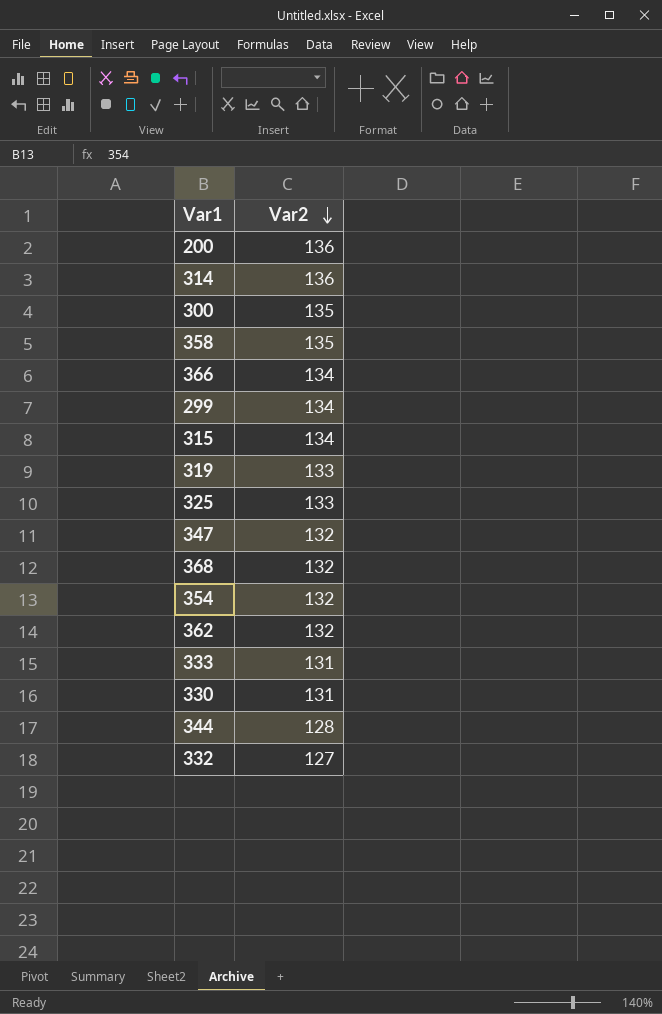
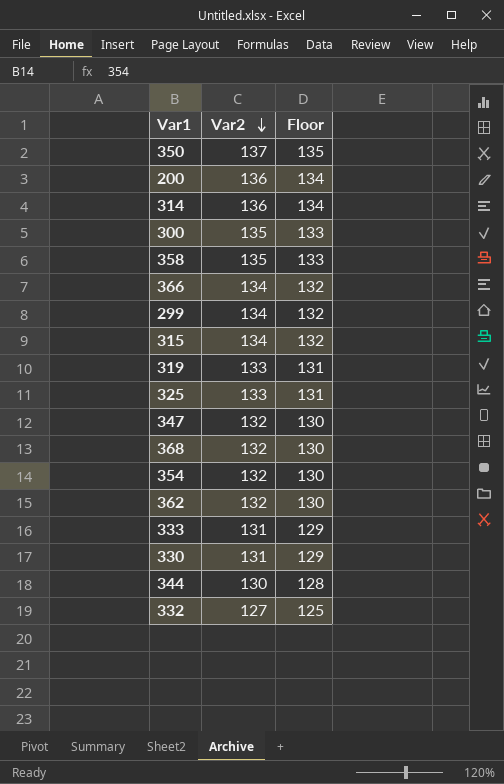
column Floor | formula: none -> [Var2] - 2
row 350: none -> 137 | 135
344 | Var2: 128 -> 130

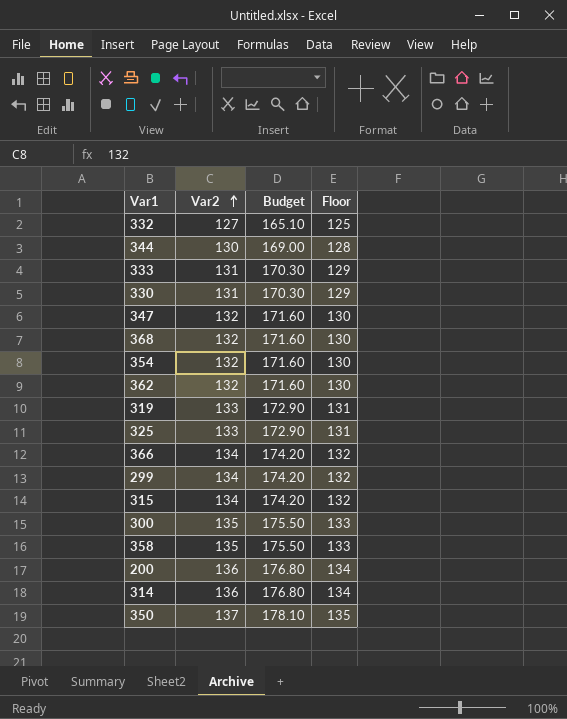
row order: Var2 descending -> Var2 ascending
column Budget | formula: none -> [Var2] * 1.3

